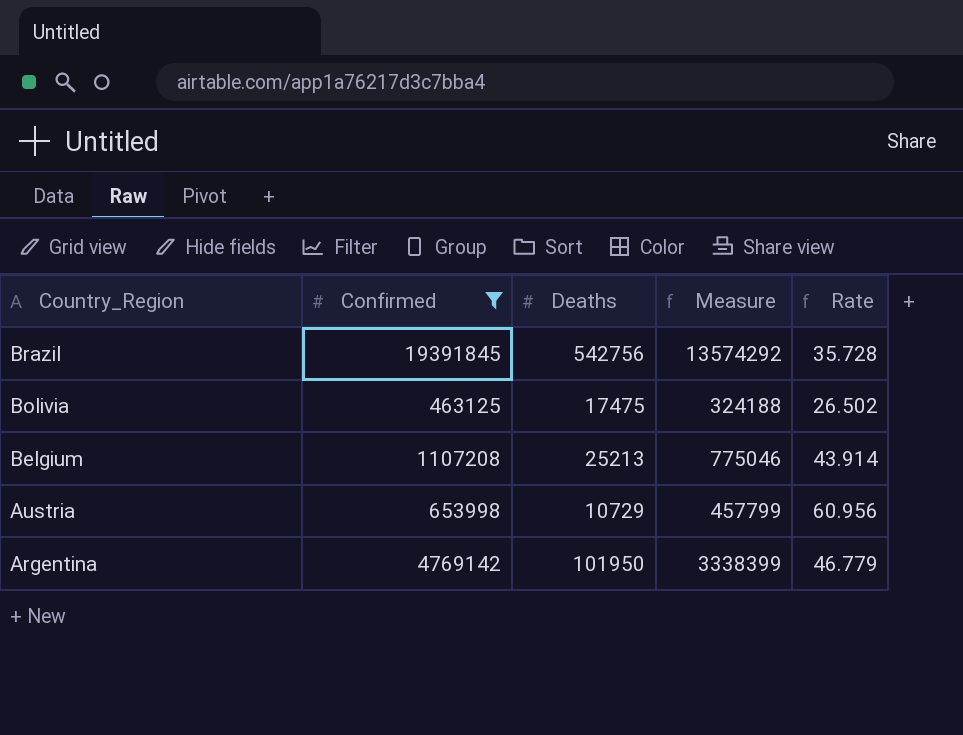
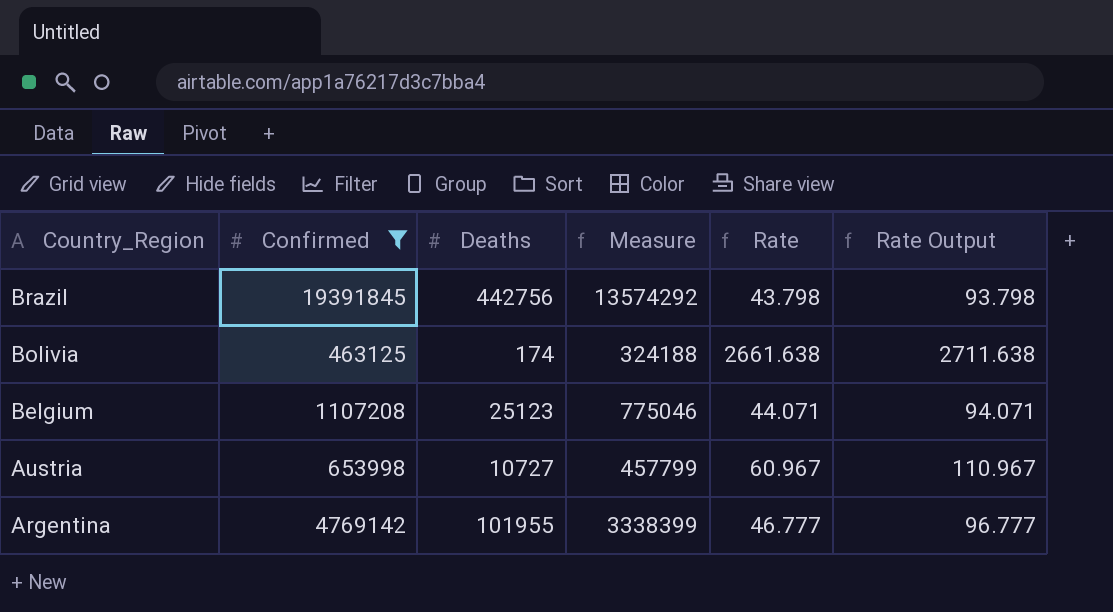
column Rate Output | formula: none -> [Rate] + 50
Brazil | Deaths: 542756 -> 442756
Brazil | Rate: 35.728 -> 43.798
Bolivia | Deaths: 17475 -> 174
Bolivia | Rate: 26.502 -> 2661.638
Belgium | Deaths: 25213 -> 25123
Belgium | Rate: 43.914 -> 44.071
Austria | Deaths: 10729 -> 10727
Austria | Rate: 60.956 -> 60.967
Argentina | Deaths: 101950 -> 101955
Argentina | Rate: 46.779 -> 46.777

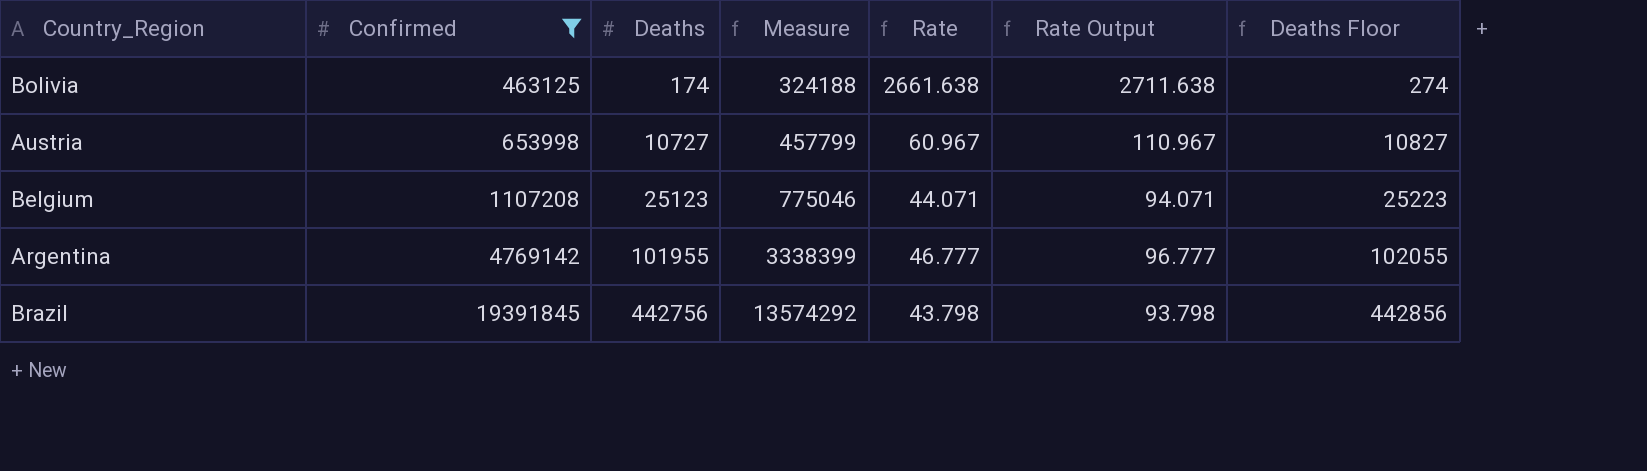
row order: Country_Region descending -> Confirmed ascending
column Deaths Floor | formula: none -> [Deaths] + 100

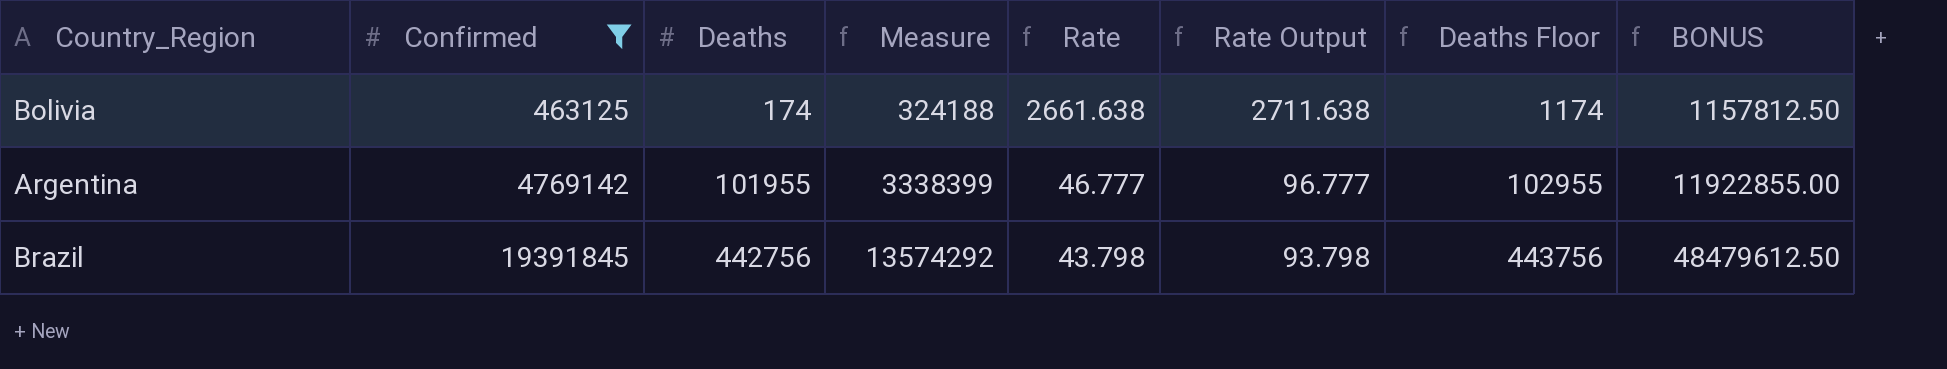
column Deaths Floor | formula: [Deaths] + 100 -> [Deaths] + 1000
column BONUS | formula: none -> [Confirmed] * 2.5
row Austria: 653998 | 10727 | 457799 | 60.967 | 110.967 | 10827 -> none
row Belgium: 1107208 | 25123 | 775046 | 44.071 | 94.071 | 25223 -> none

